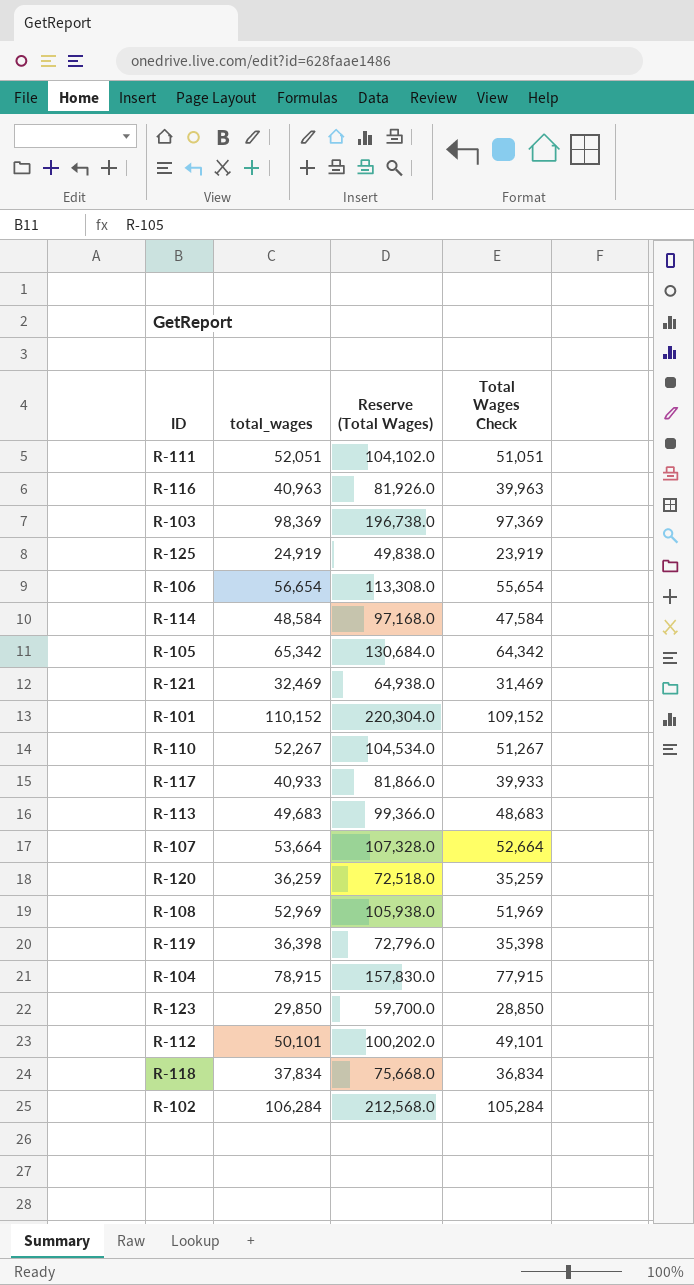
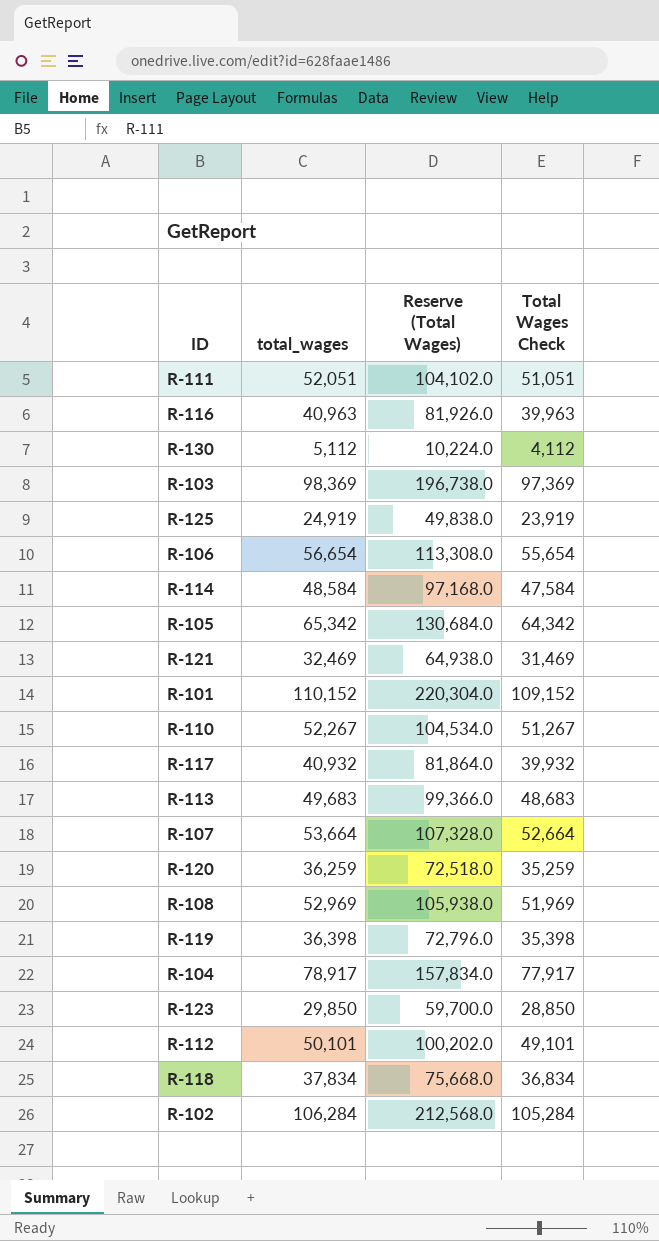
row R-130: none -> 5,112 | 10,224.0 | 4,112
R-117 | total_wages: 40,933 -> 40,932
R-117 | Reserve (Total Wages): 81,866.0 -> 81,864.0
R-117 | Total Wages Check: 39,933 -> 39,932
R-104 | total_wages: 78,915 -> 78,917
R-104 | Reserve (Total Wages): 157,830.0 -> 157,834.0
R-104 | Total Wages Check: 77,915 -> 77,917

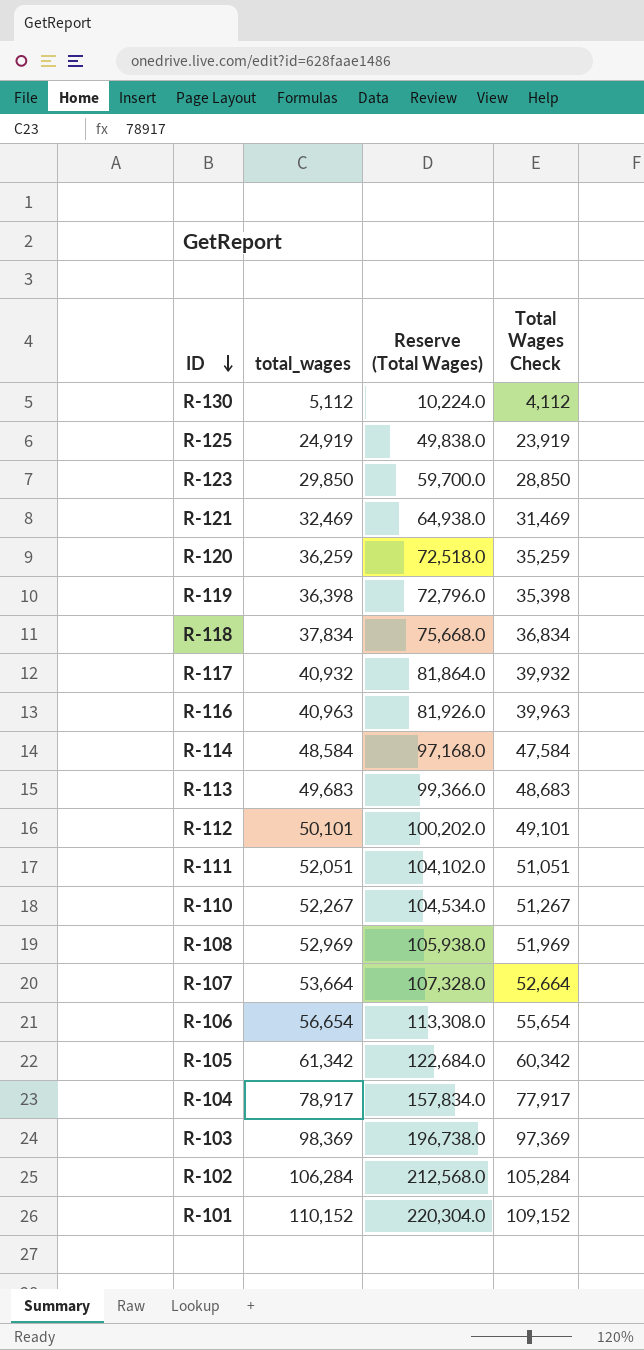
row order: none -> ID descending
R-105 | total_wages: 65,342 -> 61,342
R-105 | Reserve (Total Wages): 130,684.0 -> 122,684.0
R-105 | Total Wages Check: 64,342 -> 60,342

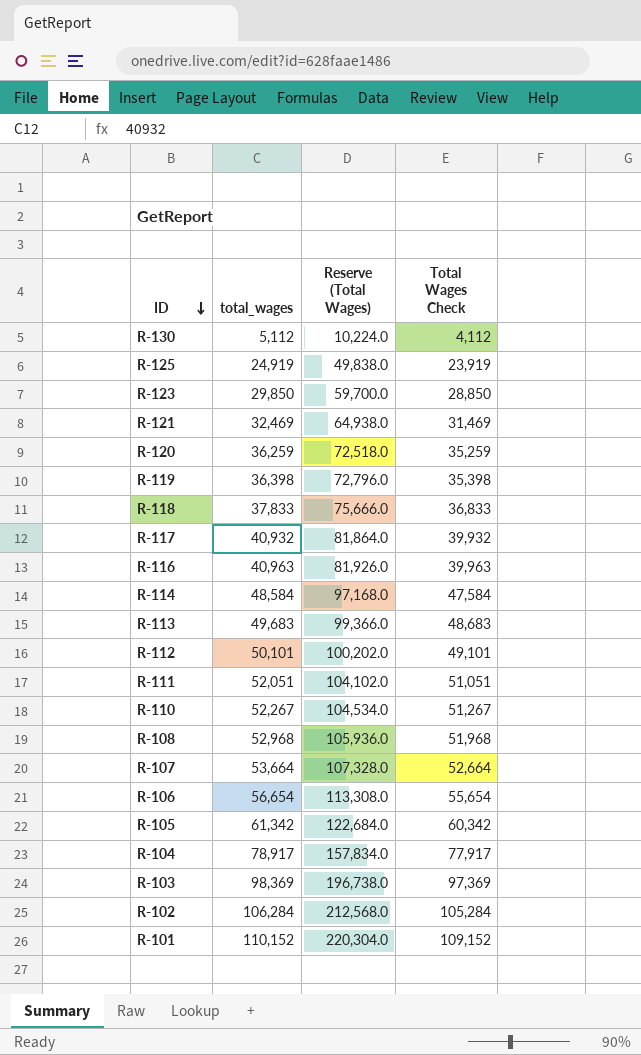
R-118 | total_wages: 37,834 -> 37,833
R-118 | Reserve (Total Wages): 75,668.0 -> 75,666.0
R-118 | Total Wages Check: 36,834 -> 36,833
R-108 | total_wages: 52,969 -> 52,968
R-108 | Reserve (Total Wages): 105,938.0 -> 105,936.0
R-108 | Total Wages Check: 51,969 -> 51,968

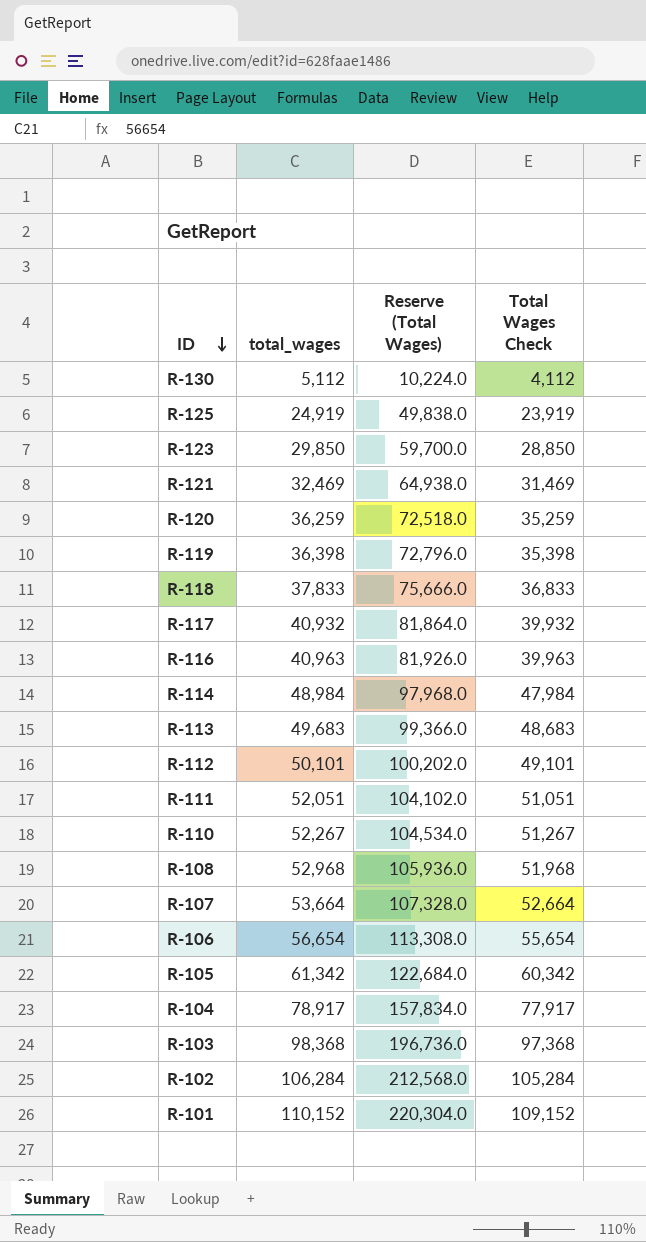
R-114 | total_wages: 48,584 -> 48,984
R-114 | Reserve (Total Wages): 97,168.0 -> 97,968.0
R-114 | Total Wages Check: 47,584 -> 47,984
R-103 | total_wages: 98,369 -> 98,368
R-103 | Reserve (Total Wages): 196,738.0 -> 196,736.0
R-103 | Total Wages Check: 97,369 -> 97,368

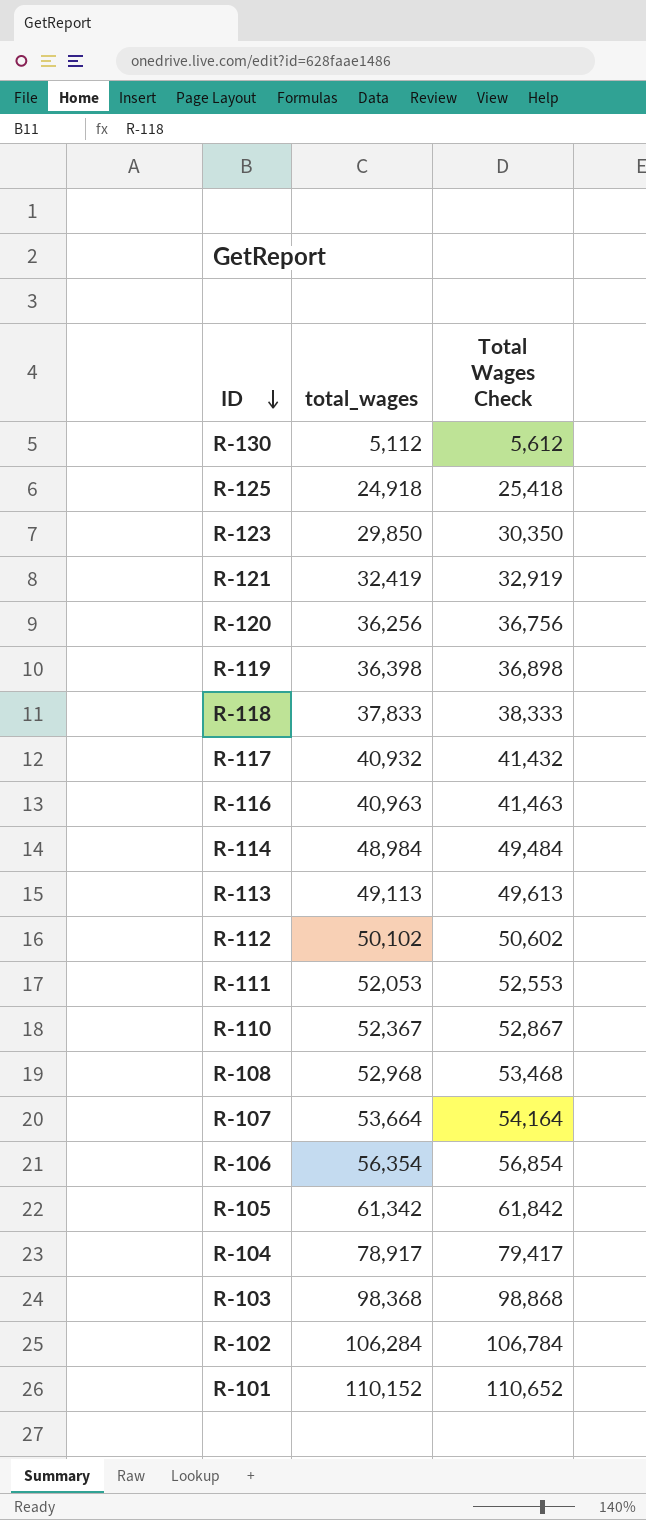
column Reserve (Total Wages) | formula: [total_wages] * 2 -> none
column Total Wages Check | formula: [total_wages] - 1000 -> [total_wages] + 500
R-125 | total_wages: 24,919 -> 24,918
R-121 | total_wages: 32,469 -> 32,419
R-120 | total_wages: 36,259 -> 36,256
R-113 | total_wages: 49,683 -> 49,113
R-112 | total_wages: 50,101 -> 50,102
R-111 | total_wages: 52,051 -> 52,053
R-110 | total_wages: 52,267 -> 52,367
R-106 | total_wages: 56,654 -> 56,354

